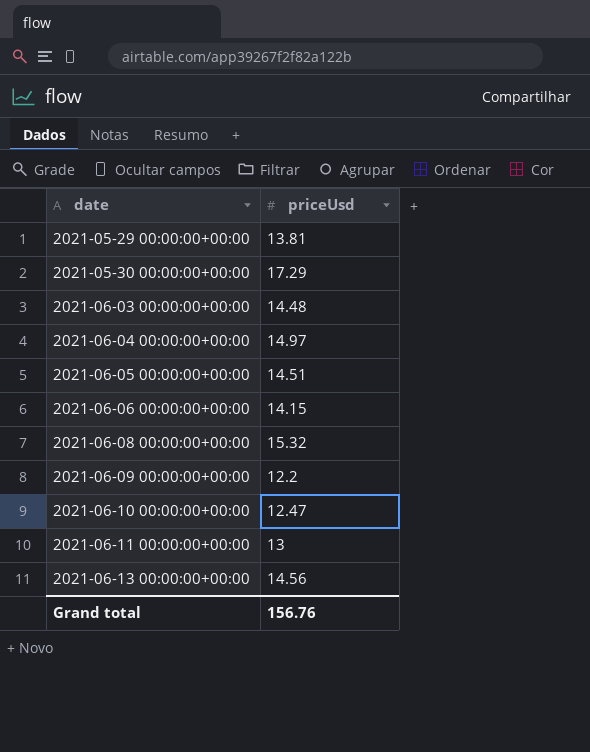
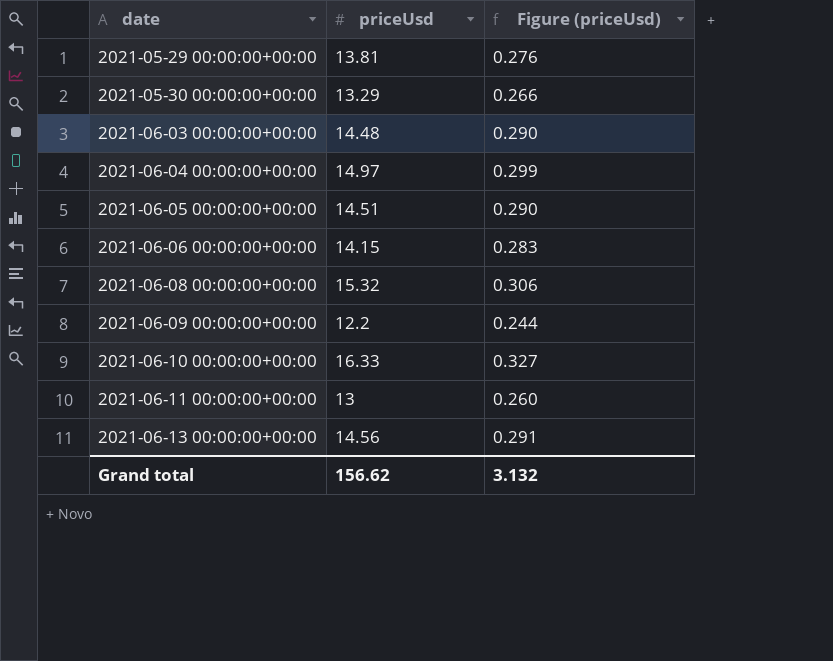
column Figure (priceUsd) | formula: none -> [priceUsd] * 0.02
2021-05-30 00:00:00+00:00 | priceUsd: 17.29 -> 13.29
2021-06-10 00:00:00+00:00 | priceUsd: 12.47 -> 16.33
Grand total | priceUsd: 156.76 -> 156.62

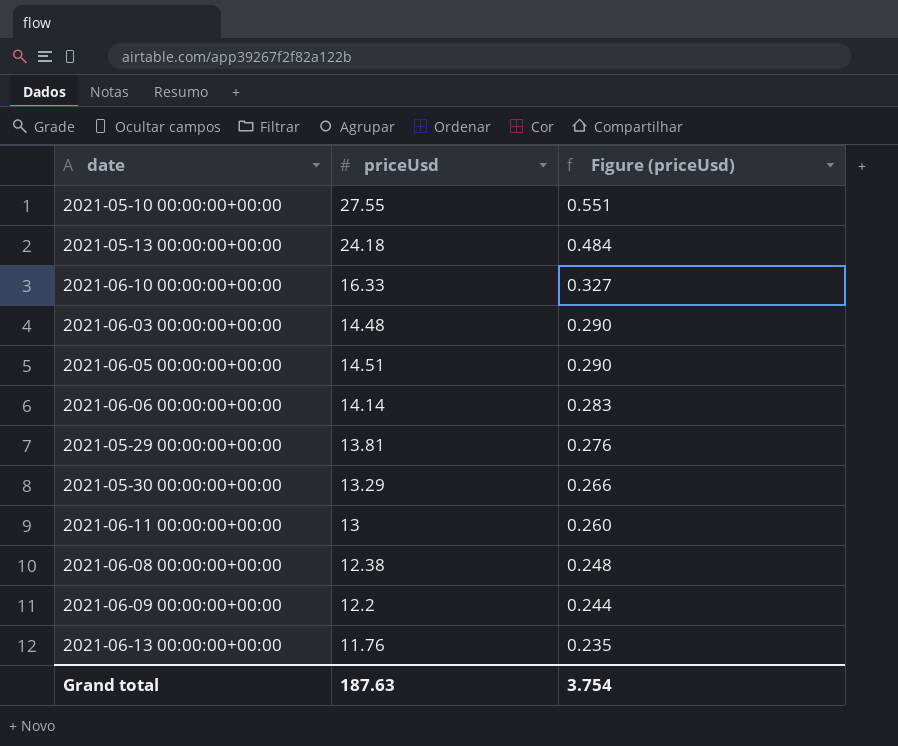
row order: date ascending -> Figure (priceUsd) descending
row 2021-06-04 00:00:00+00:00: 14.97 | 0.299 -> none
row 2021-05-10 00:00:00+00:00: none -> 27.55 | 0.551
row 2021-05-13 00:00:00+00:00: none -> 24.18 | 0.484
2021-06-06 00:00:00+00:00 | priceUsd: 14.15 -> 14.14
2021-06-08 00:00:00+00:00 | priceUsd: 15.32 -> 12.38
2021-06-08 00:00:00+00:00 | Figure (priceUsd): 0.306 -> 0.248
2021-06-13 00:00:00+00:00 | priceUsd: 14.56 -> 11.76
2021-06-13 00:00:00+00:00 | Figure (priceUsd): 0.291 -> 0.235
Grand total | priceUsd: 156.62 -> 187.63
Grand total | Figure (priceUsd): 3.132 -> 3.754

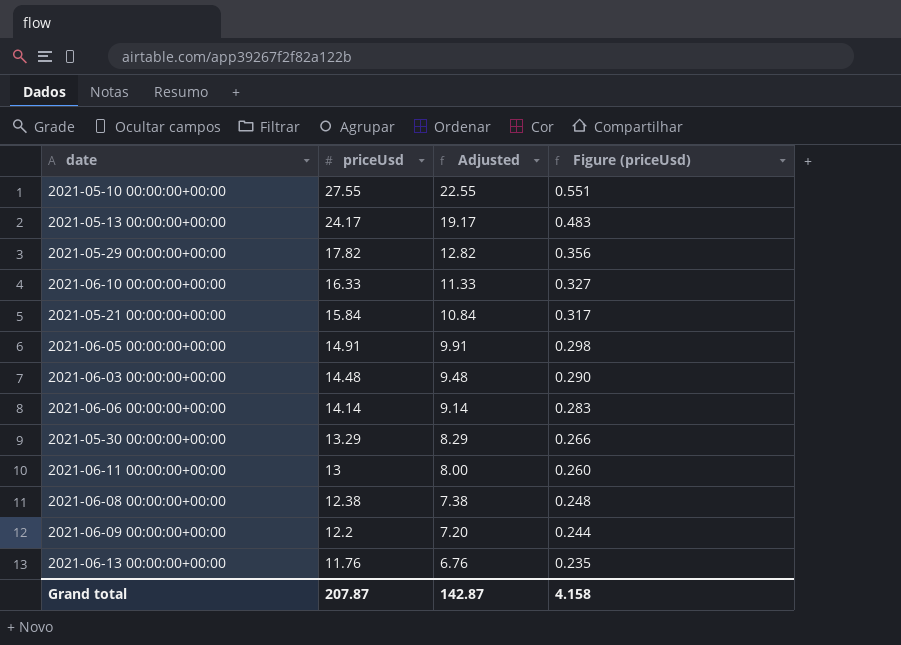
row order: Figure (priceUsd) descending -> priceUsd descending
column Adjusted | formula: none -> [priceUsd] - 5
2021-05-13 00:00:00+00:00 | priceUsd: 24.18 -> 24.17
2021-05-13 00:00:00+00:00 | Figure (priceUsd): 0.484 -> 0.483
2021-05-29 00:00:00+00:00 | priceUsd: 13.81 -> 17.82
2021-05-29 00:00:00+00:00 | Figure (priceUsd): 0.276 -> 0.356
row 2021-05-21 00:00:00+00:00: none -> 15.84 | 10.84 | 0.317
2021-06-05 00:00:00+00:00 | priceUsd: 14.51 -> 14.91
2021-06-05 00:00:00+00:00 | Figure (priceUsd): 0.290 -> 0.298
Grand total | priceUsd: 187.63 -> 207.87
Grand total | Figure (priceUsd): 3.754 -> 4.158

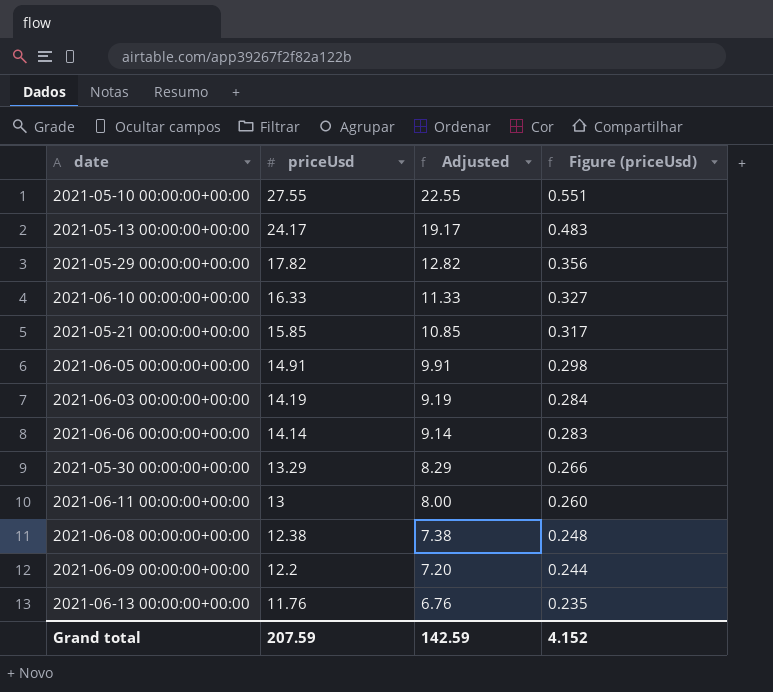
2021-05-21 00:00:00+00:00 | priceUsd: 15.84 -> 15.85
2021-05-21 00:00:00+00:00 | Adjusted: 10.84 -> 10.85
2021-06-03 00:00:00+00:00 | priceUsd: 14.48 -> 14.19
2021-06-03 00:00:00+00:00 | Adjusted: 9.48 -> 9.19
2021-06-03 00:00:00+00:00 | Figure (priceUsd): 0.290 -> 0.284
Grand total | priceUsd: 207.87 -> 207.59
Grand total | Adjusted: 142.87 -> 142.59
Grand total | Figure (priceUsd): 4.158 -> 4.152

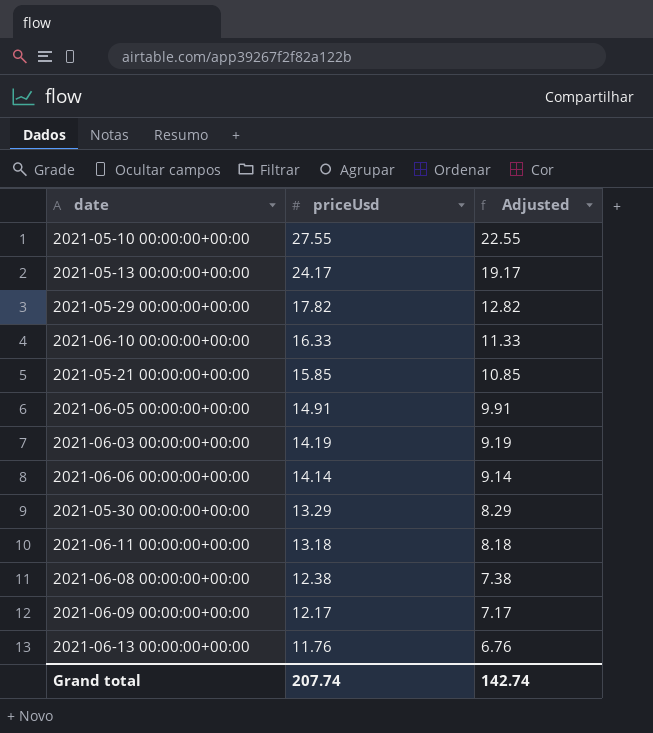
column Figure (priceUsd) | formula: [priceUsd] * 0.02 -> none
2021-06-11 00:00:00+00:00 | priceUsd: 13 -> 13.18
2021-06-11 00:00:00+00:00 | Adjusted: 8.00 -> 8.18
2021-06-09 00:00:00+00:00 | priceUsd: 12.2 -> 12.17
2021-06-09 00:00:00+00:00 | Adjusted: 7.20 -> 7.17
Grand total | priceUsd: 207.59 -> 207.74
Grand total | Adjusted: 142.59 -> 142.74

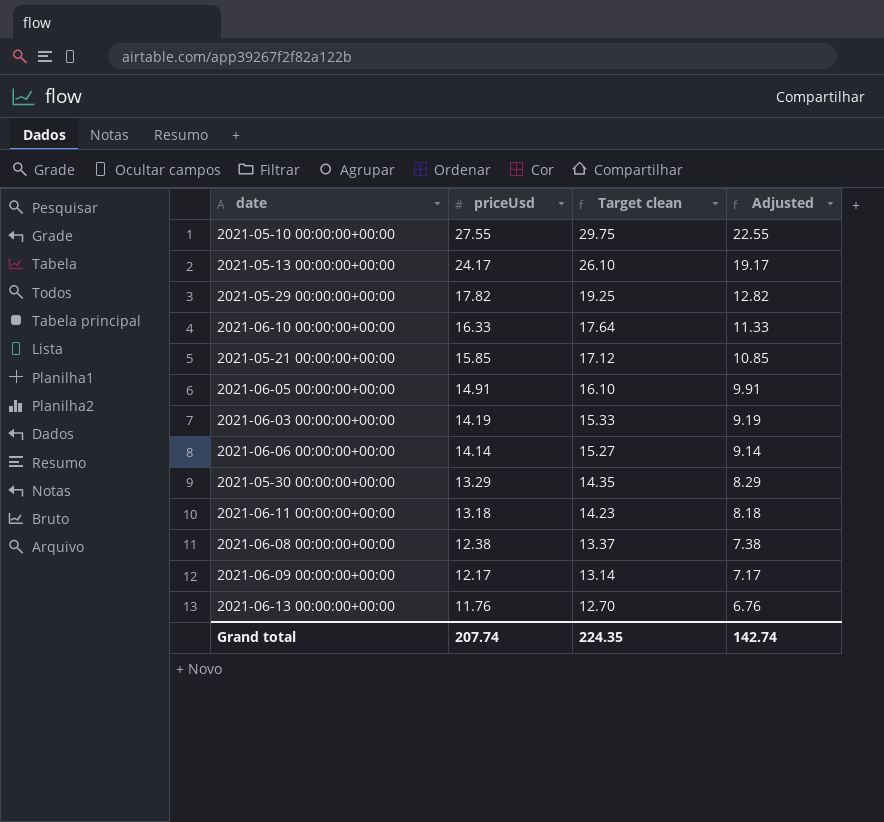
column Target clean | formula: none -> [priceUsd] * 1.08

